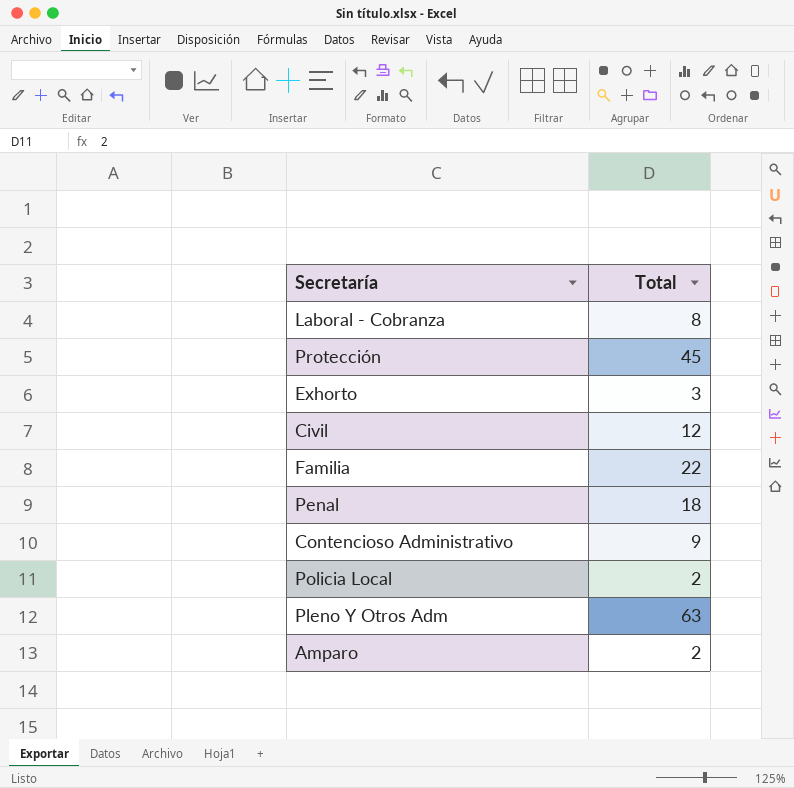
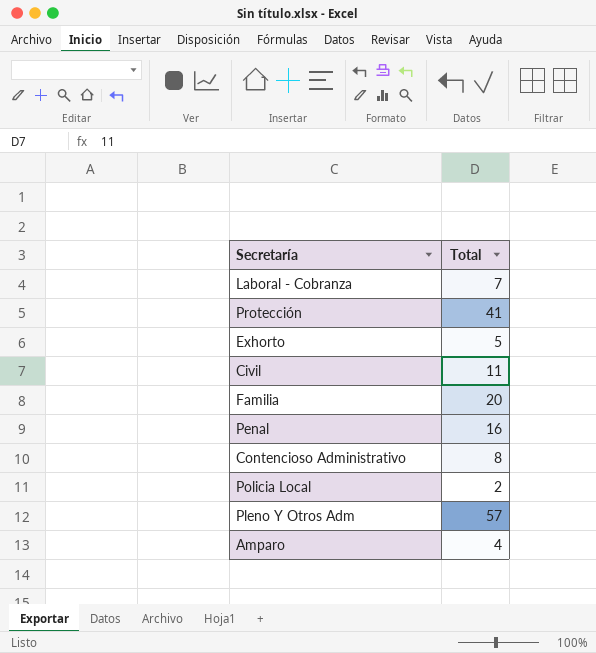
Laboral - Cobranza | Total: 8 -> 7
Protección | Total: 45 -> 41
Exhorto | Total: 3 -> 5
Civil | Total: 12 -> 11
Familia | Total: 22 -> 20
Penal | Total: 18 -> 16
Contencioso Administrativo | Total: 9 -> 8
Pleno Y Otros Adm | Total: 63 -> 57
Amparo | Total: 2 -> 4

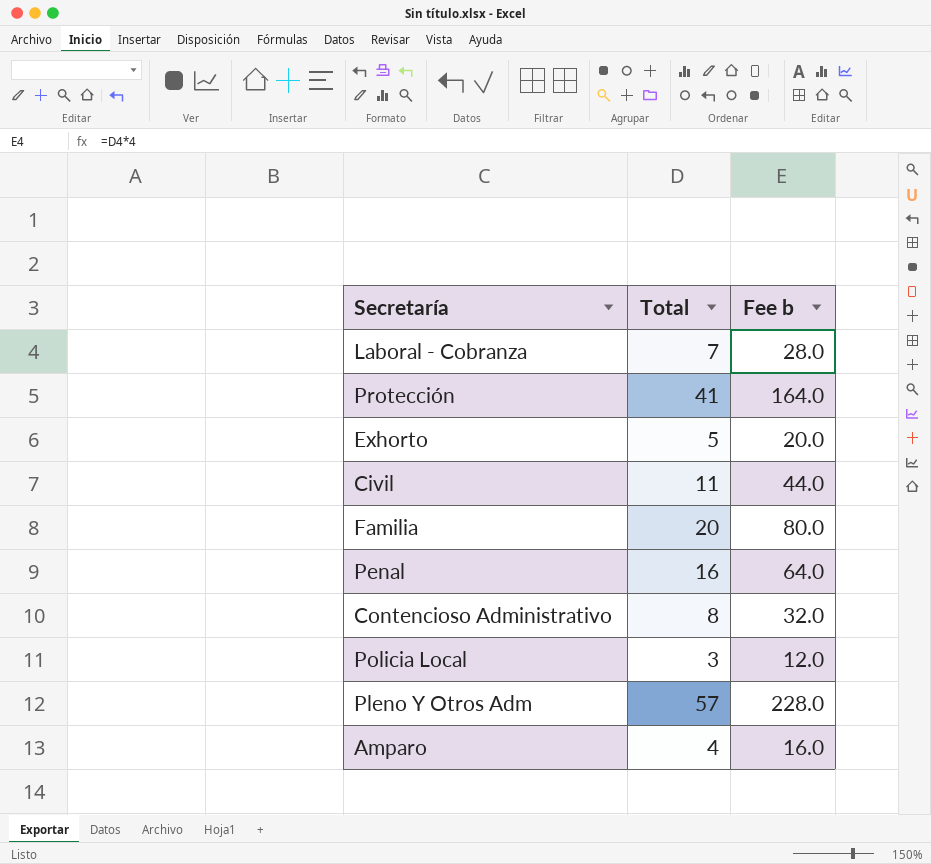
column Fee b | formula: none -> [Total] * 4
Policia Local | Total: 2 -> 3

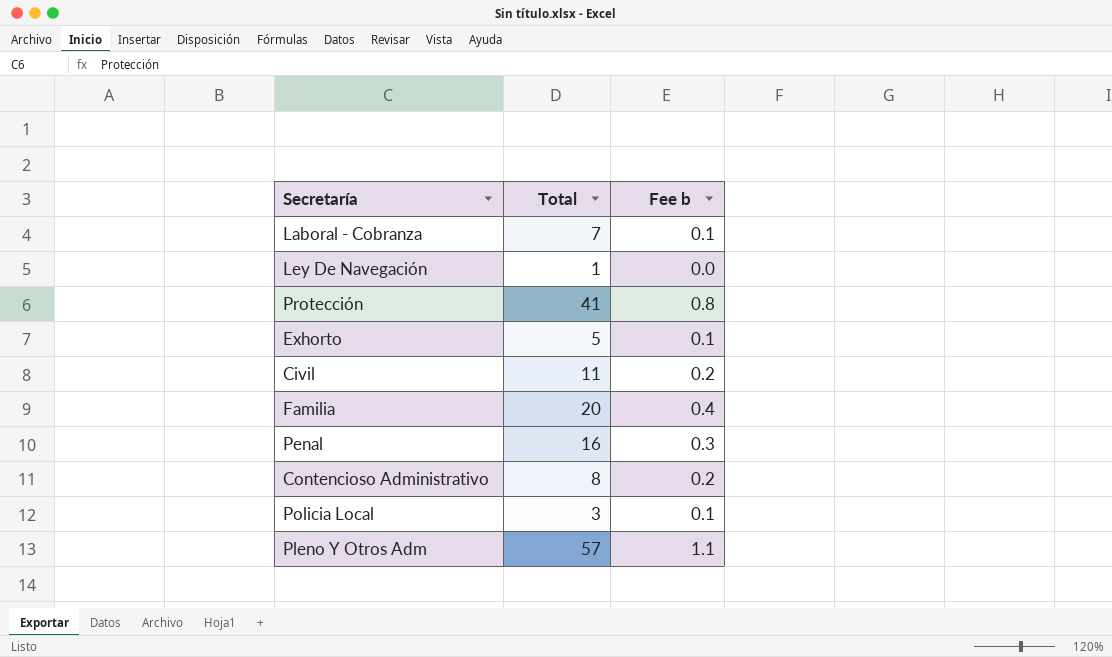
column Fee b | formula: [Total] * 4 -> [Total] * 0.02
row Amparo: 4 | 16.0 -> none
row Ley De Navegación: none -> 1 | 0.0

